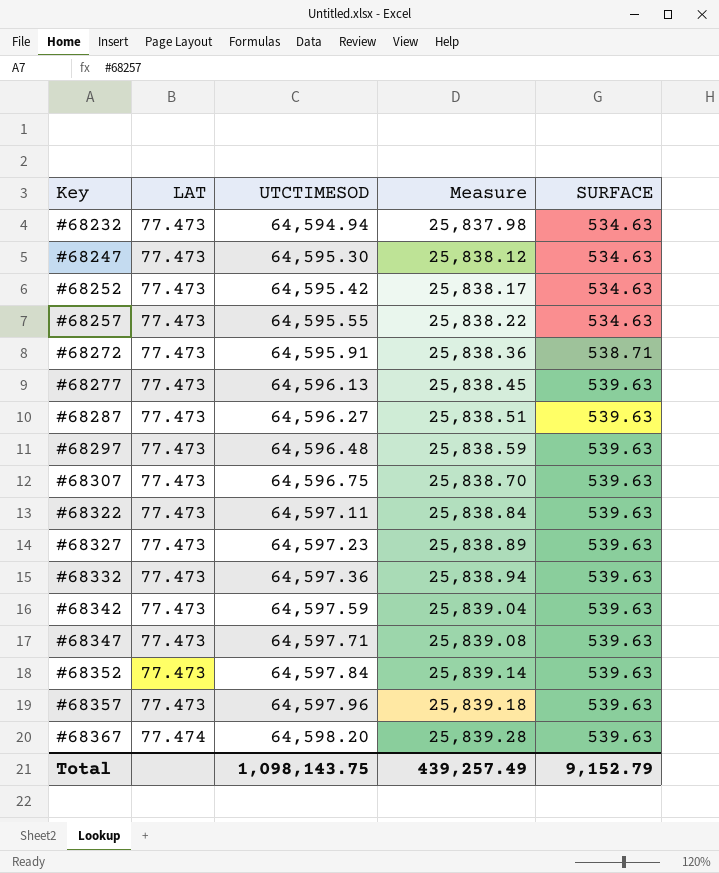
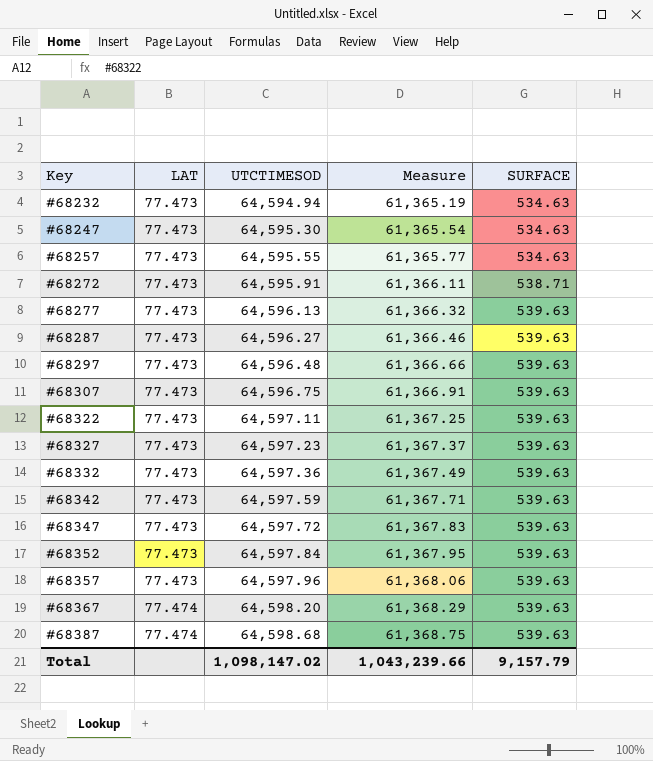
column Measure | formula: [UTCTIMESOD] * 0.4 -> [UTCTIMESOD] * 0.95
row #68252: 77.473 | 64,595.42 | 25,838.17 | 534.63 -> none
#68347 | UTCTIMESOD: 64,597.71 -> 64,597.72
row #68387: none -> 77.474 | 64,598.68 | 61,368.75 | 539.63
Total | UTCTIMESOD: 1,098,143.75 -> 1,098,147.02
Total | Measure: 439,257.49 -> 1,043,239.66
Total | SURFACE: 9,152.79 -> 9,157.79

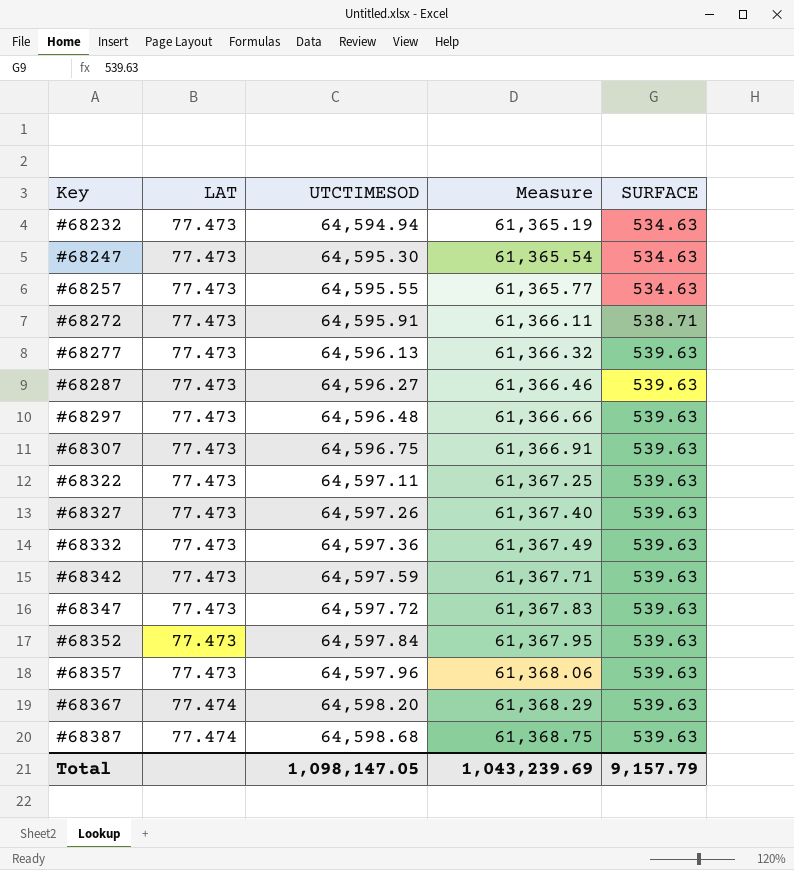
#68327 | UTCTIMESOD: 64,597.23 -> 64,597.26
#68327 | Measure: 61,367.37 -> 61,367.40
Total | UTCTIMESOD: 1,098,147.02 -> 1,098,147.05
Total | Measure: 1,043,239.66 -> 1,043,239.69

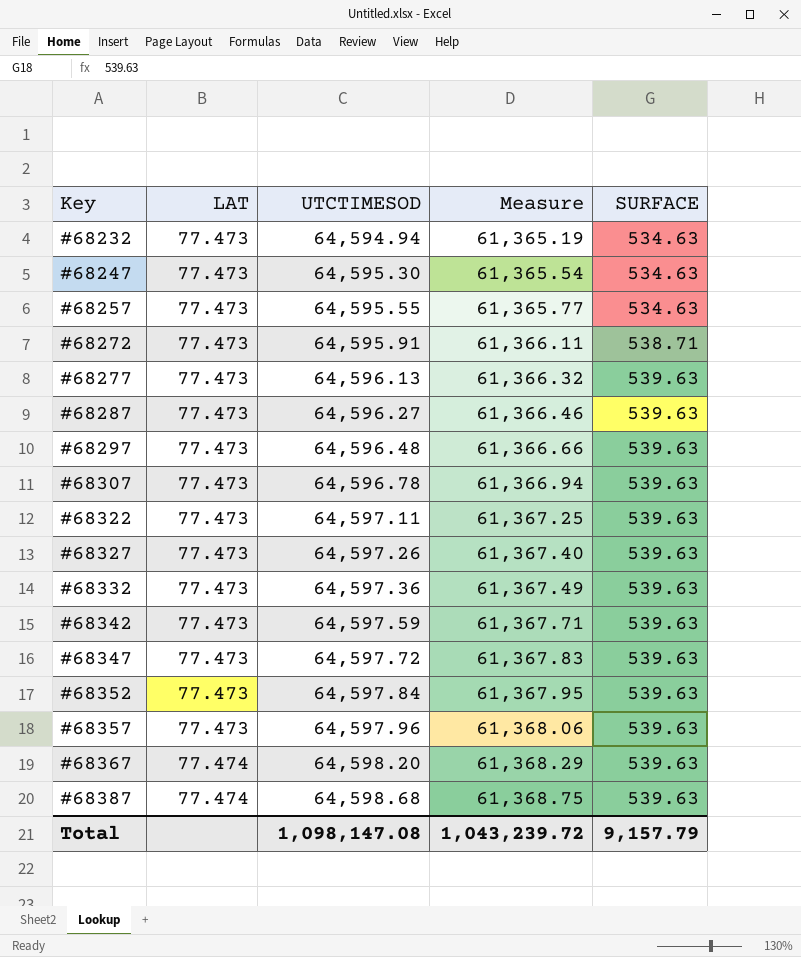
#68307 | UTCTIMESOD: 64,596.75 -> 64,596.78
#68307 | Measure: 61,366.91 -> 61,366.94
Total | UTCTIMESOD: 1,098,147.05 -> 1,098,147.08
Total | Measure: 1,043,239.69 -> 1,043,239.72

